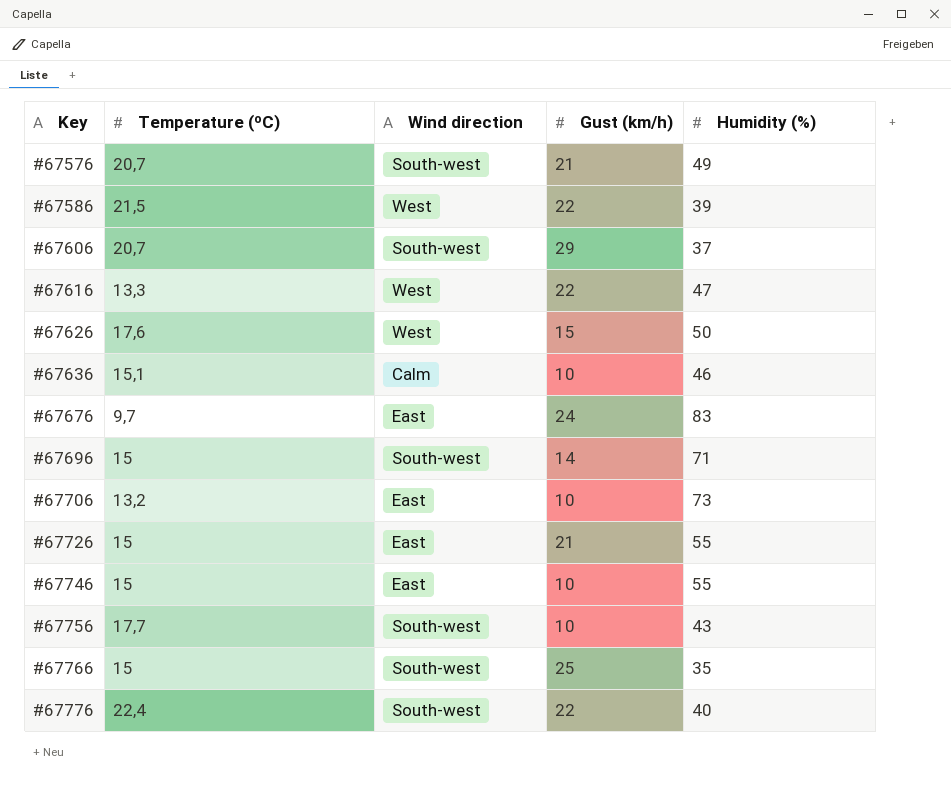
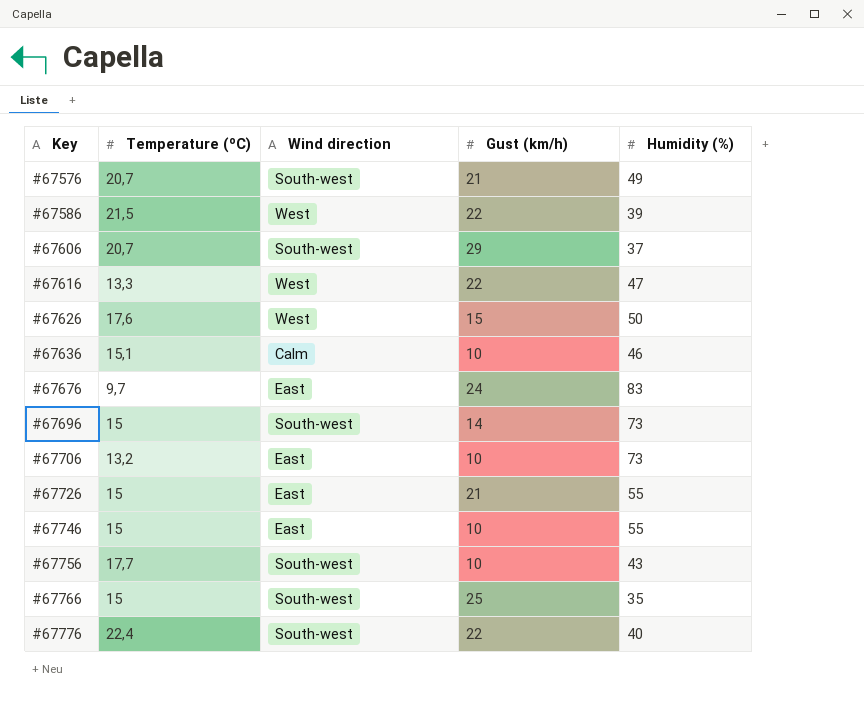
#67696 | Humidity (%): 71 -> 73

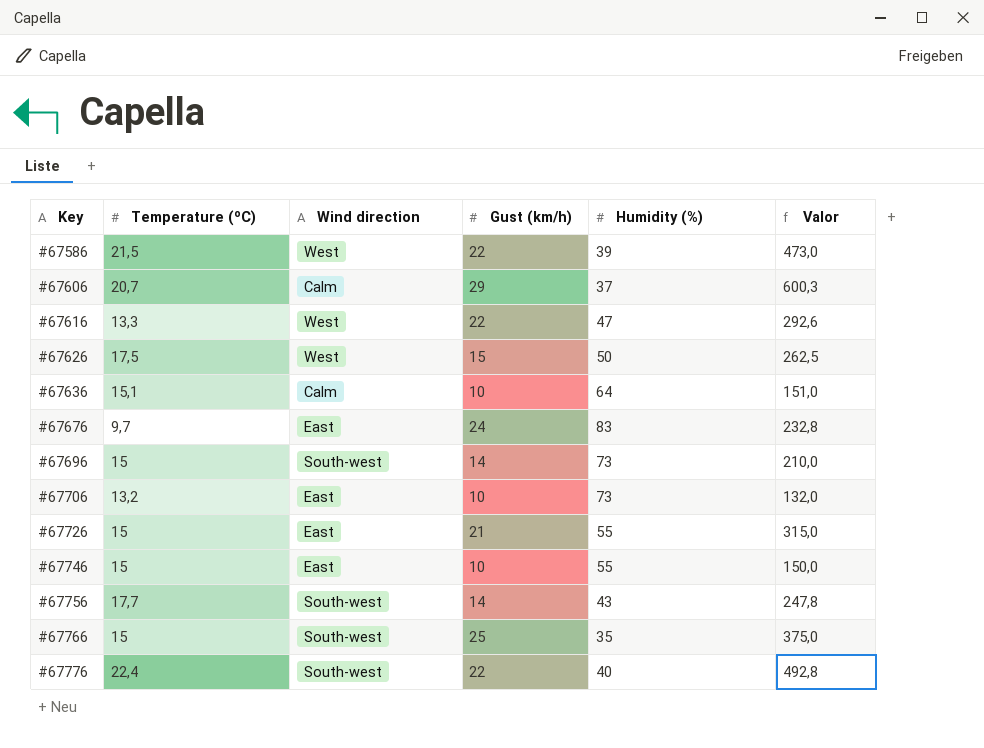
column Valor | formula: none -> [Temperature (ºC)] * [Gust (km/h)]
row #67576: 20,7 | South-west | 21 | 49 -> none
#67606 | Wind direction: South-west -> Calm
#67626 | Temperature (ºC): 17,6 -> 17,5
#67636 | Humidity (%): 46 -> 64
#67756 | Gust (km/h): 10 -> 14

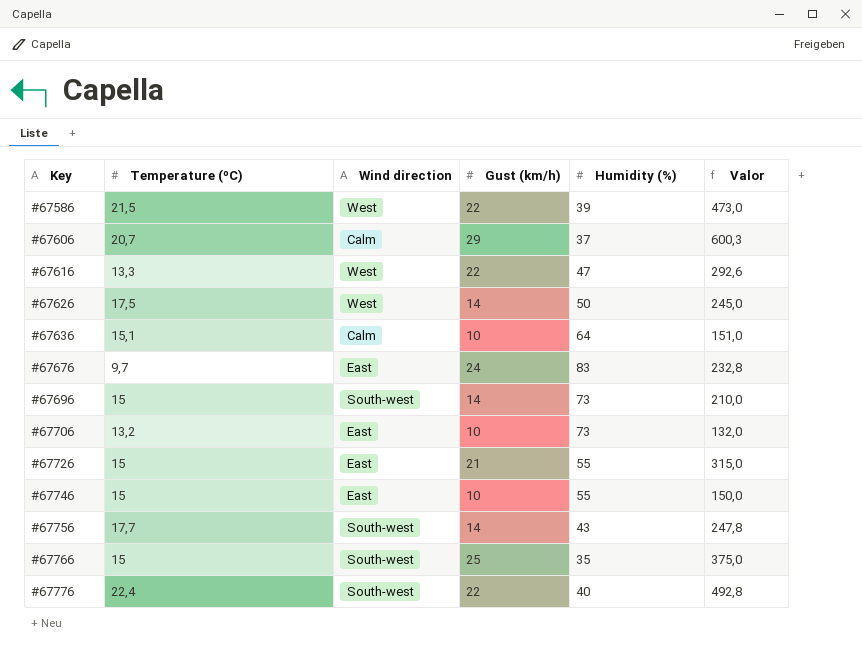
#67626 | Gust (km/h): 15 -> 14
#67626 | Valor: 262,5 -> 245,0

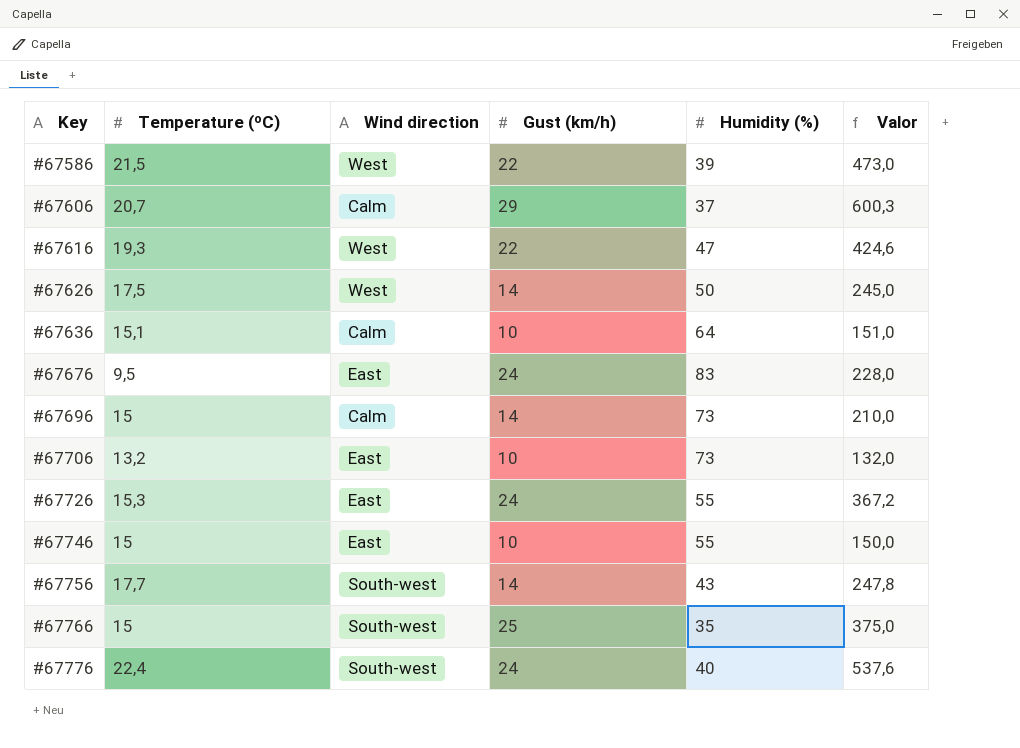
#67616 | Temperature (ºC): 13,3 -> 19,3
#67616 | Valor: 292,6 -> 424,6
#67676 | Temperature (ºC): 9,7 -> 9,5
#67676 | Valor: 232,8 -> 228,0
#67696 | Wind direction: South-west -> Calm
#67726 | Temperature (ºC): 15 -> 15,3
#67726 | Gust (km/h): 21 -> 24
#67726 | Valor: 315,0 -> 367,2
#67776 | Gust (km/h): 22 -> 24
#67776 | Valor: 492,8 -> 537,6

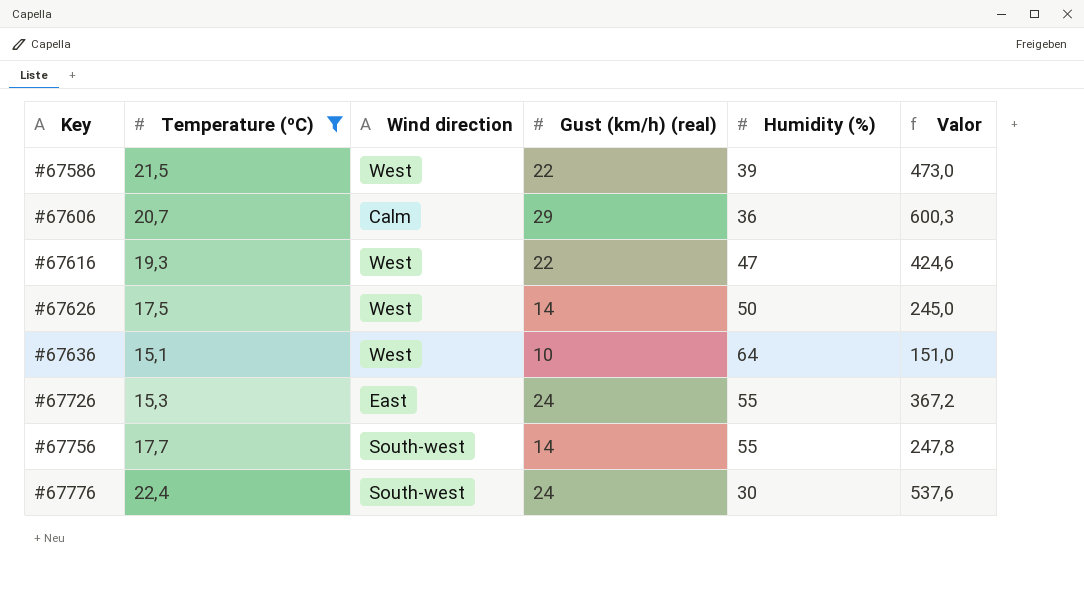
filter: none -> Temperature (ºC) >= 15,1
column name: Gust (km/h) -> Gust (km/h) (real)
#67606 | Humidity (%): 37 -> 36
#67636 | Wind direction: Calm -> West
#67756 | Humidity (%): 43 -> 55
#67776 | Humidity (%): 40 -> 30

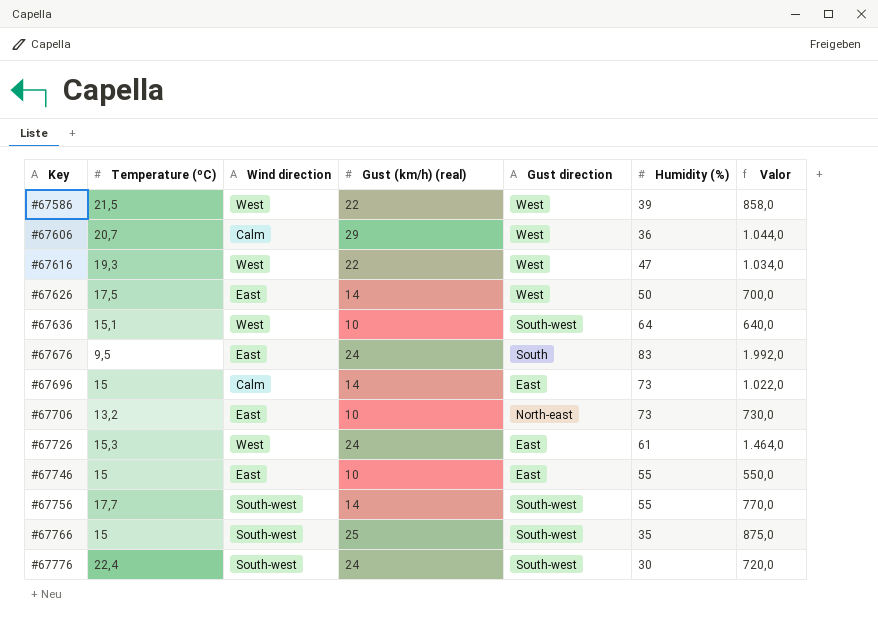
filter: Temperature (ºC) >= 15,1 -> none
column Gust direction | position: none -> 5
column Valor | formula: [Temperature (ºC)] * [Gust (km/h) (real)] -> [Gust (km/h) (real)] * [Humidity (%)]
#67626 | Wind direction: West -> East
#67726 | Wind direction: East -> West
#67726 | Humidity (%): 55 -> 61

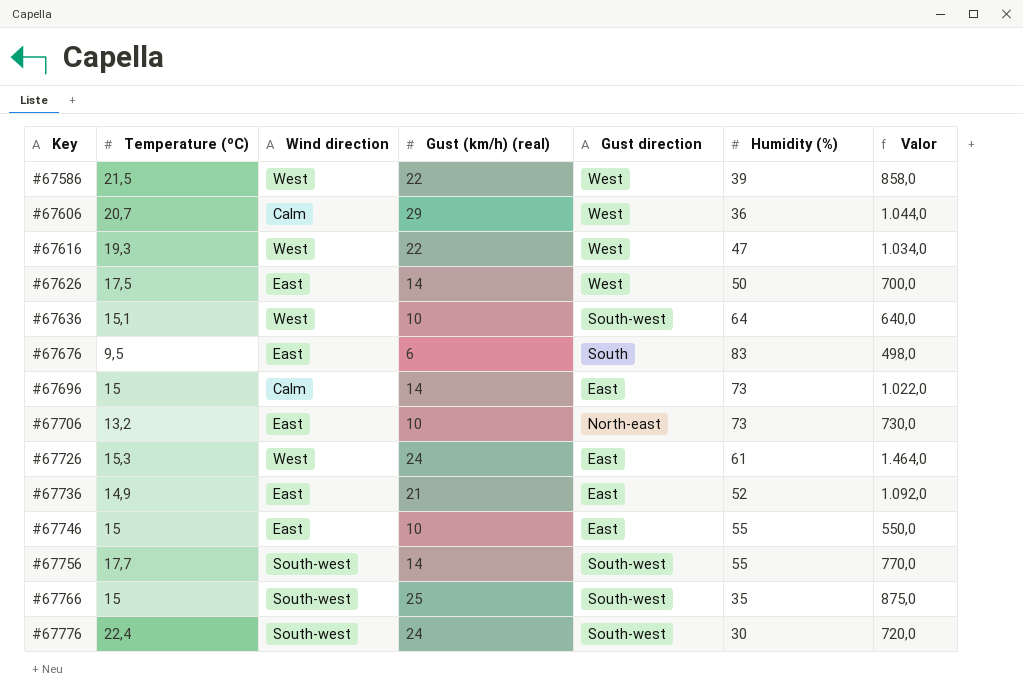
#67676 | Gust (km/h) (real): 24 -> 6
#67676 | Valor: 1.992,0 -> 498,0
row #67736: none -> 14,9 | East | 21 | East | 52 | 1.092,0

